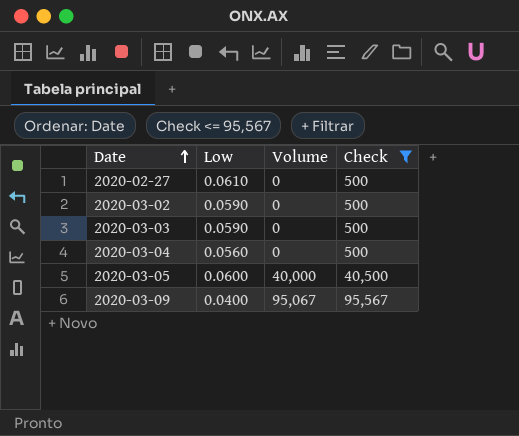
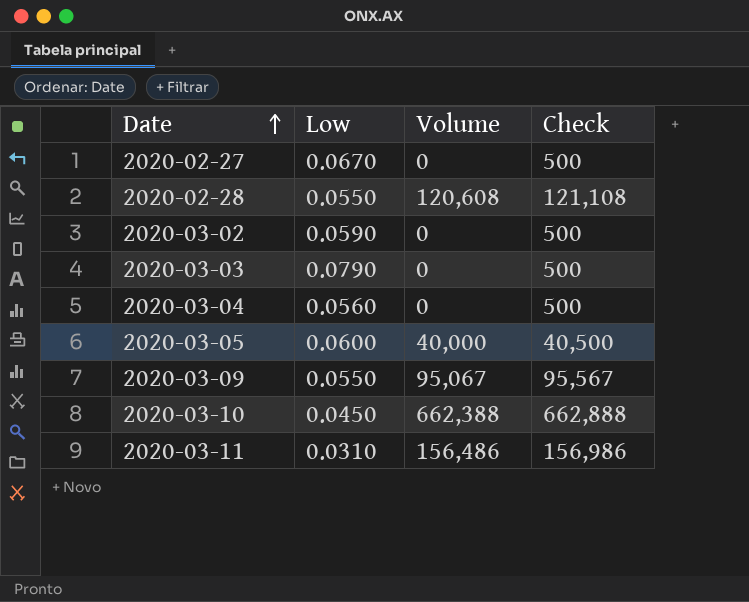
filter: Check <= 95,567 -> none
2020-02-27 | Low: 0.0610 -> 0.0670
2020-03-03 | Low: 0.0590 -> 0.0790
2020-03-09 | Low: 0.0400 -> 0.0550

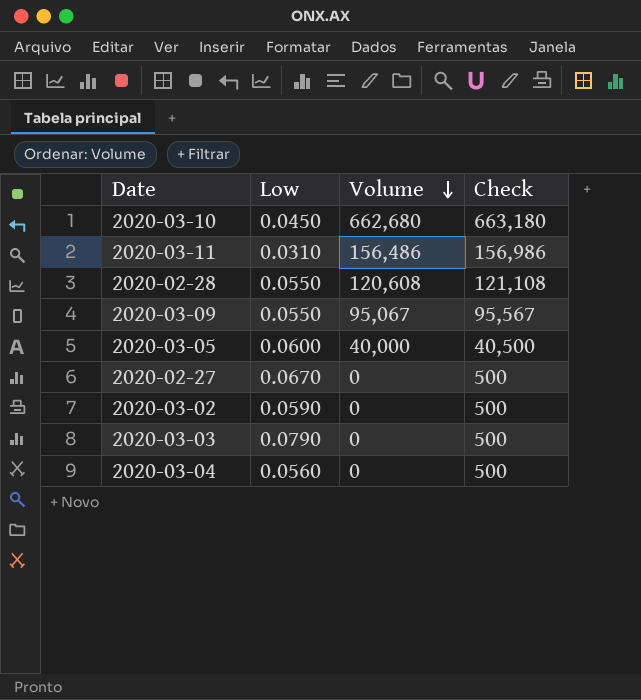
row order: Date ascending -> Volume descending
2020-03-10 | Volume: 662,388 -> 662,680
2020-03-10 | Check: 662,888 -> 663,180

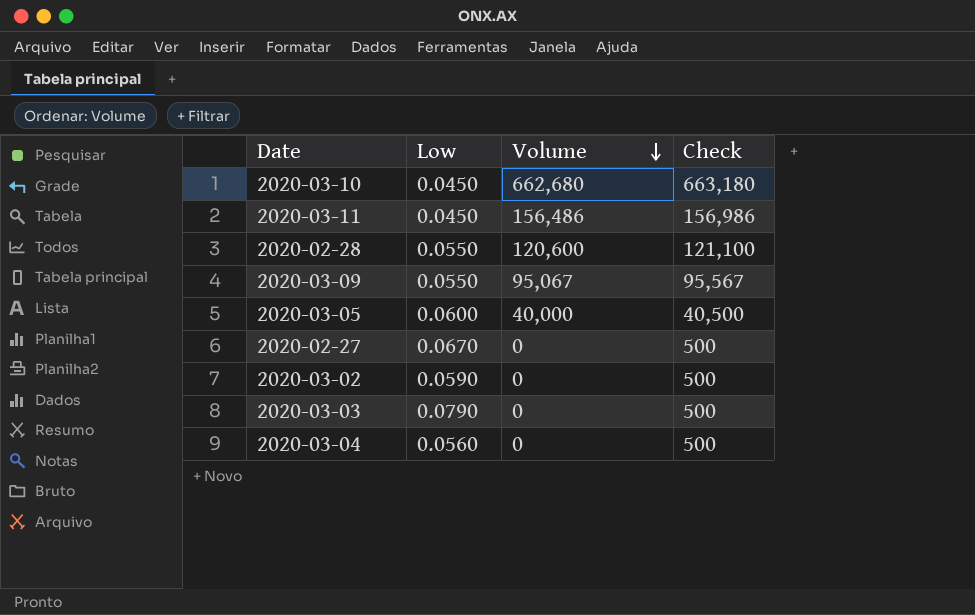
2020-03-11 | Low: 0.0310 -> 0.0450
2020-02-28 | Volume: 120,608 -> 120,600
2020-02-28 | Check: 121,108 -> 121,100

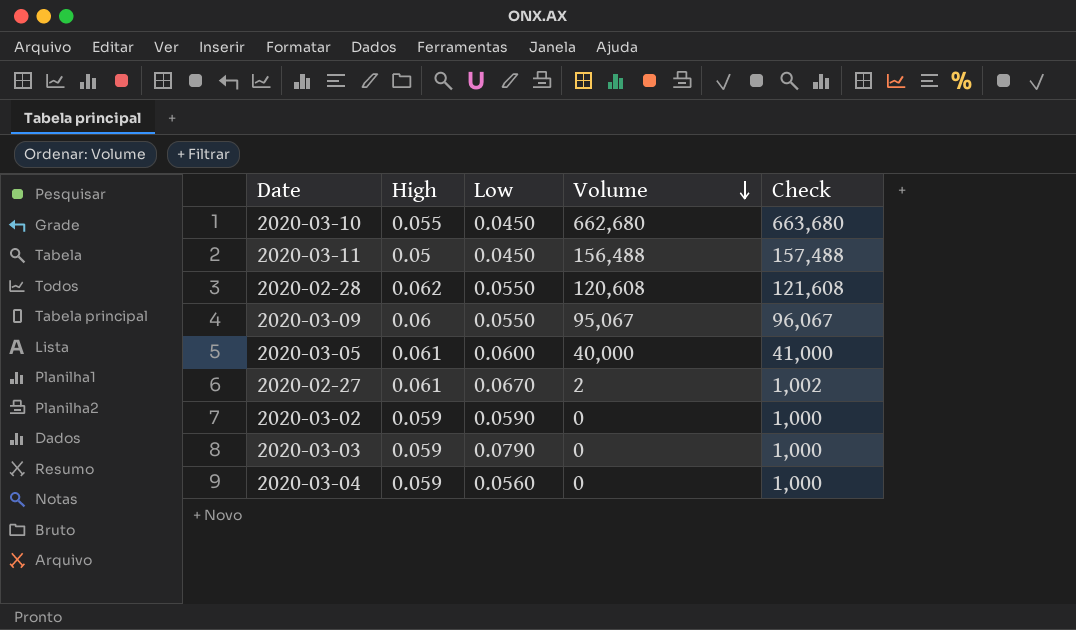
column High | position: none -> 2
column Check | formula: [Volume] + 500 -> [Volume] + 1000
2020-03-11 | Volume: 156,486 -> 156,488
2020-02-28 | Volume: 120,600 -> 120,608
2020-02-27 | Volume: 0 -> 2

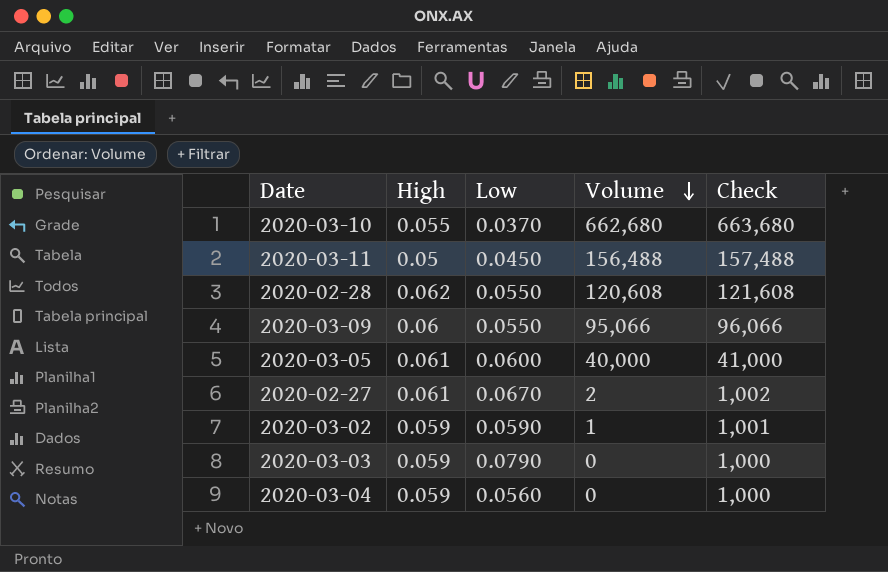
2020-03-10 | Low: 0.0450 -> 0.0370
2020-03-09 | Volume: 95,067 -> 95,066
2020-03-09 | Check: 96,067 -> 96,066
2020-03-02 | Volume: 0 -> 1
2020-03-02 | Check: 1,000 -> 1,001

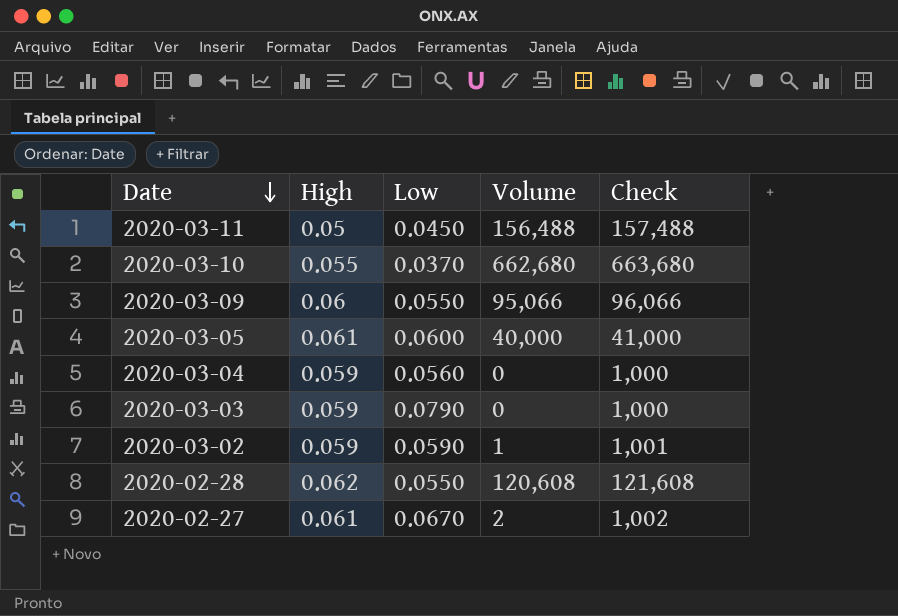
row order: Volume descending -> Date descending

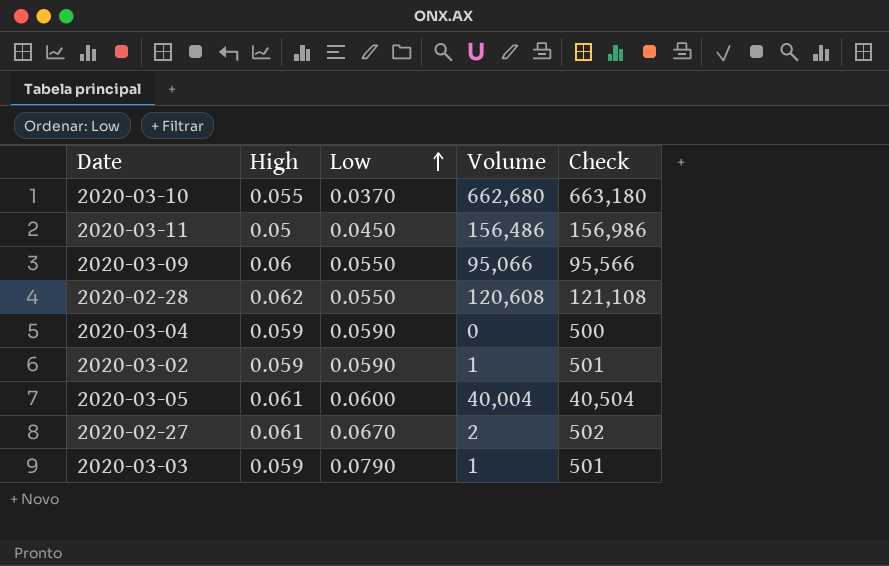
row order: Date descending -> Low ascending
column Check | formula: [Volume] + 1000 -> [Volume] + 500
2020-03-11 | Volume: 156,488 -> 156,486
2020-03-04 | Low: 0.0560 -> 0.0590
2020-03-05 | Volume: 40,000 -> 40,004
2020-03-03 | Volume: 0 -> 1

